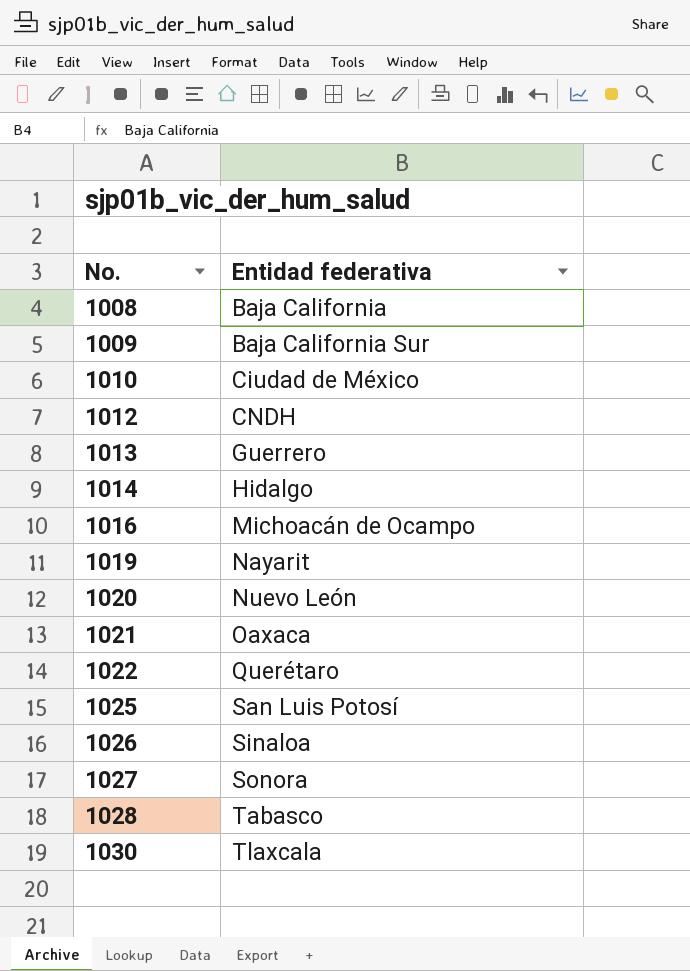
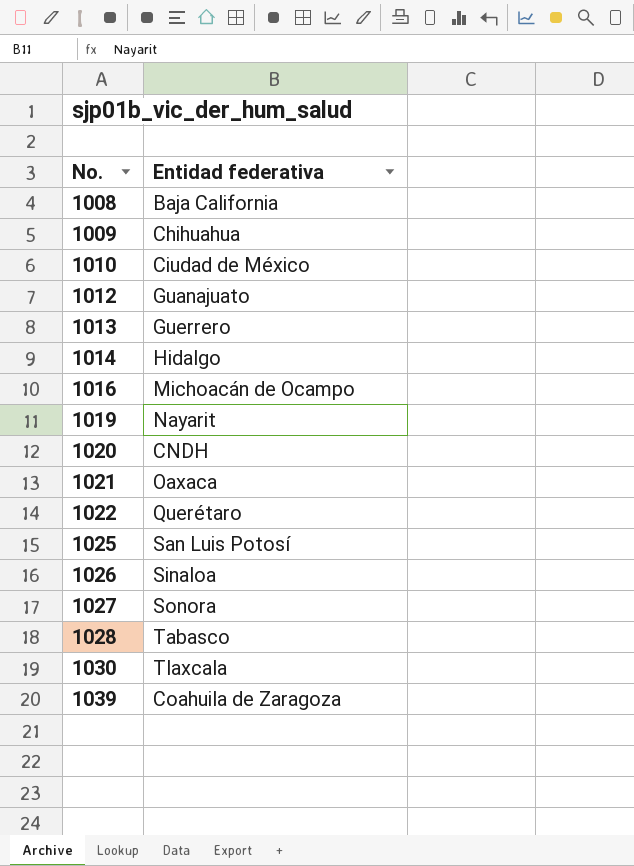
1009 | Entidad federativa: Baja California Sur -> Chihuahua
1012 | Entidad federativa: CNDH -> Guanajuato
1020 | Entidad federativa: Nuevo León -> CNDH
row 1039: none -> Coahuila de Zaragoza

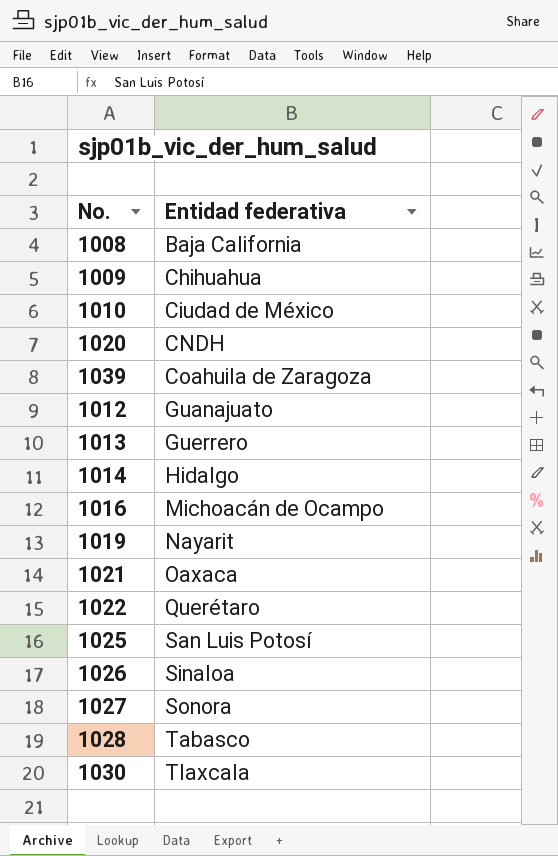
row order: No. ascending -> Entidad federativa ascending

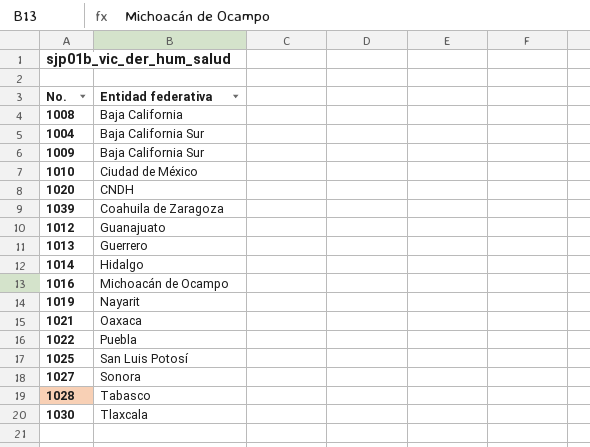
row 1026: Sinaloa -> none
row 1004: none -> Baja California Sur
1009 | Entidad federativa: Chihuahua -> Baja California Sur
1022 | Entidad federativa: Querétaro -> Puebla

